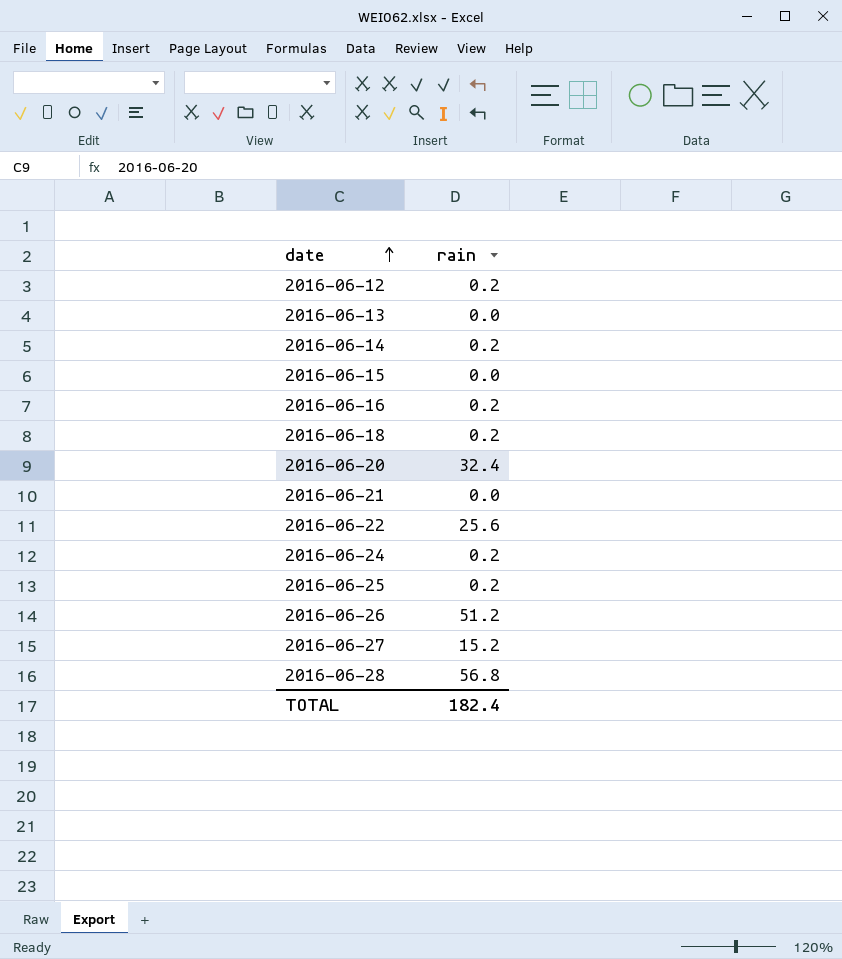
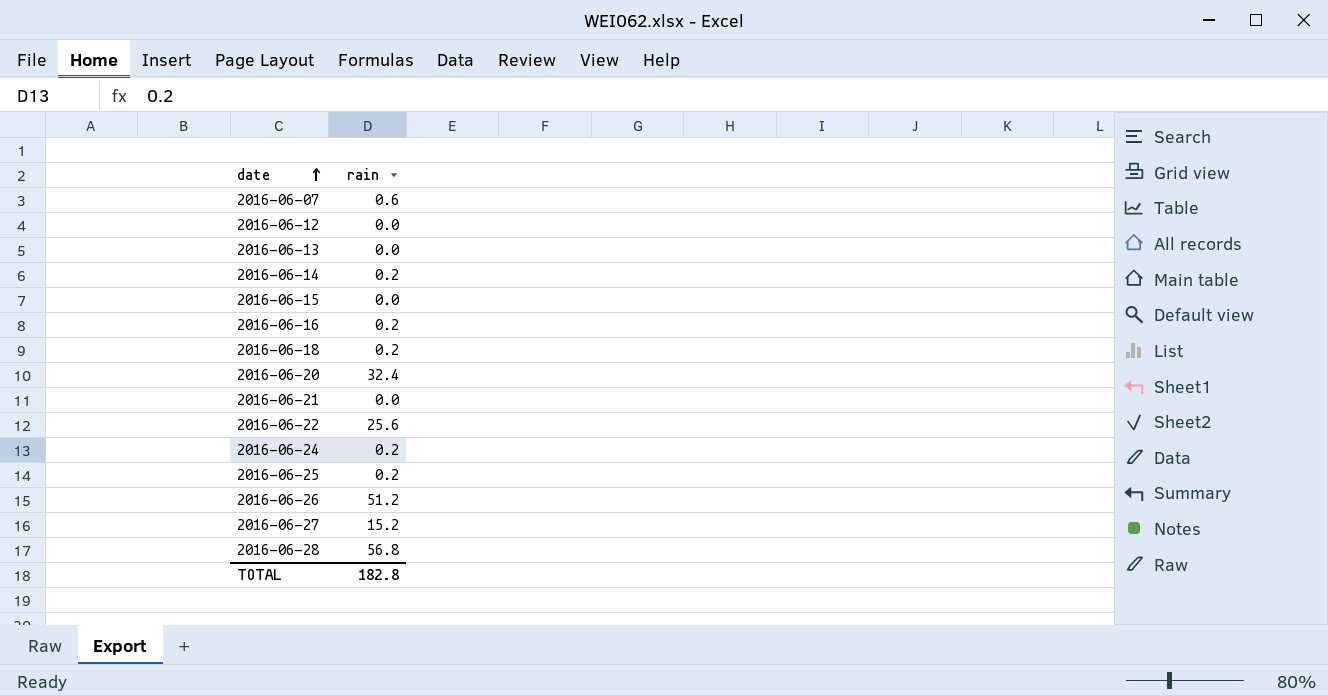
row 2016-06-07: none -> 0.6
2016-06-12 | rain: 0.2 -> 0.0
TOTAL | rain: 182.4 -> 182.8

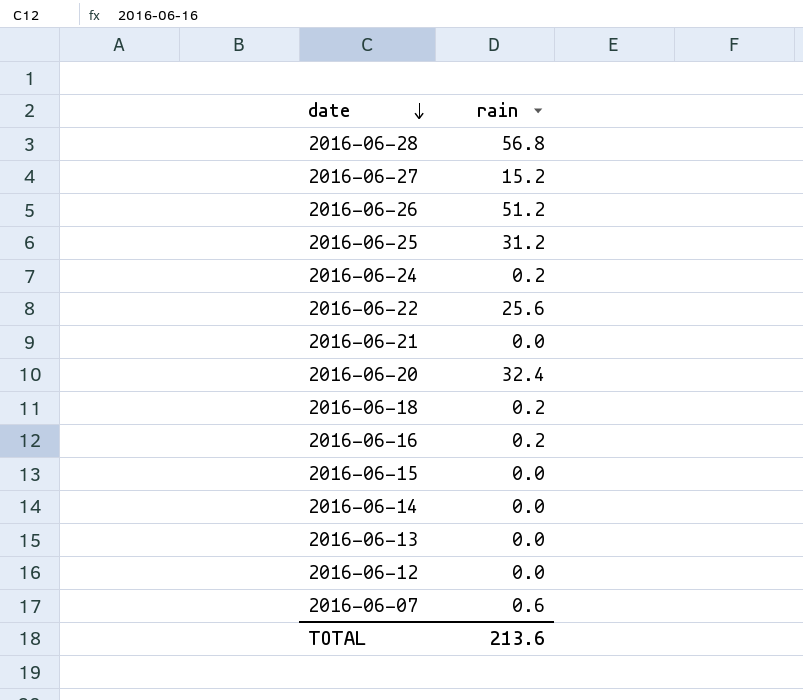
row order: date ascending -> date descending
2016-06-25 | rain: 0.2 -> 31.2
2016-06-14 | rain: 0.2 -> 0.0
TOTAL | rain: 182.8 -> 213.6

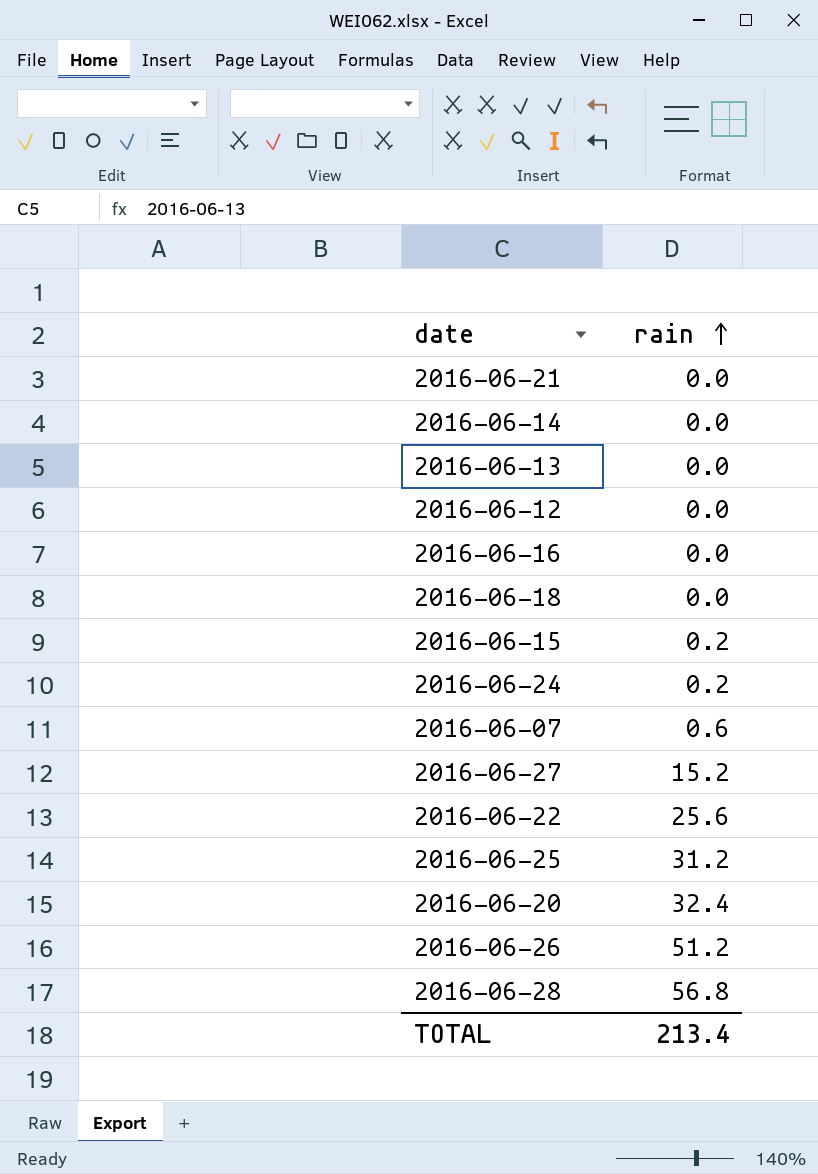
row order: date descending -> rain ascending
2016-06-16 | rain: 0.2 -> 0.0
2016-06-18 | rain: 0.2 -> 0.0
2016-06-15 | rain: 0.0 -> 0.2
TOTAL | rain: 213.6 -> 213.4

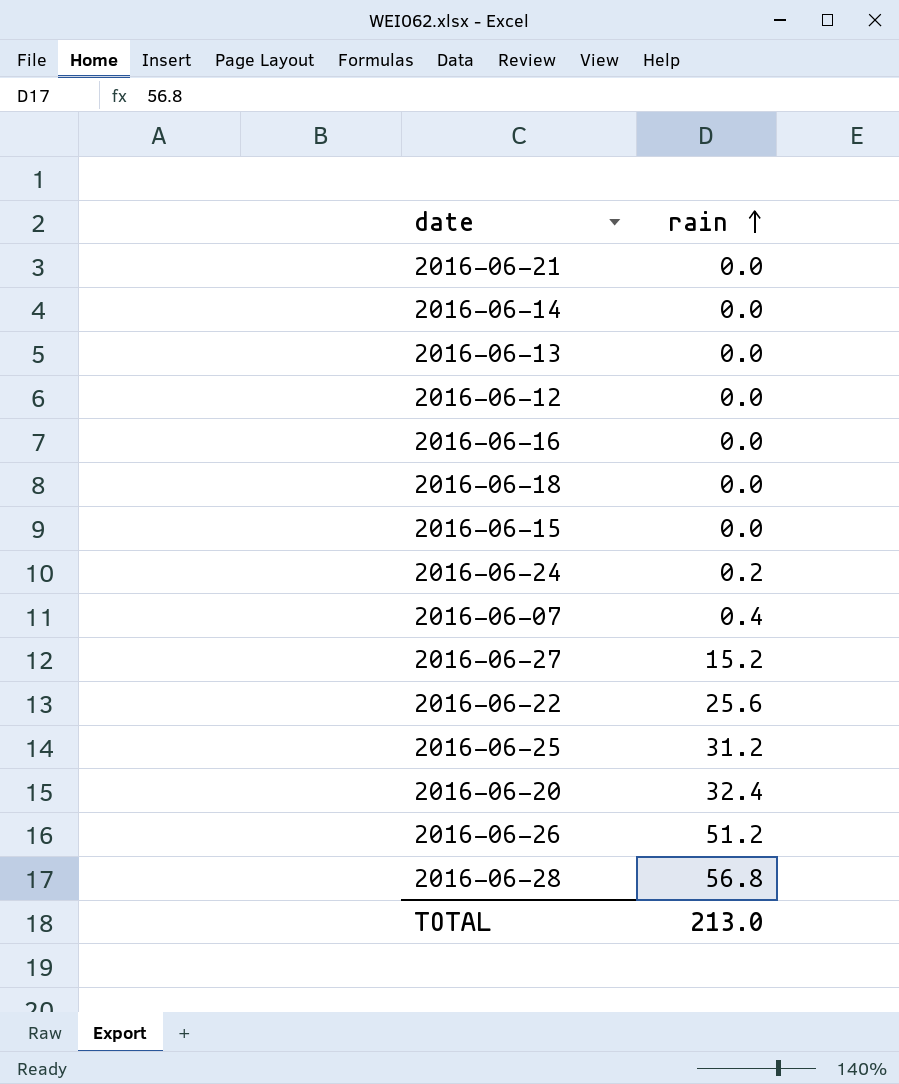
2016-06-15 | rain: 0.2 -> 0.0
2016-06-07 | rain: 0.6 -> 0.4
TOTAL | rain: 213.4 -> 213.0

